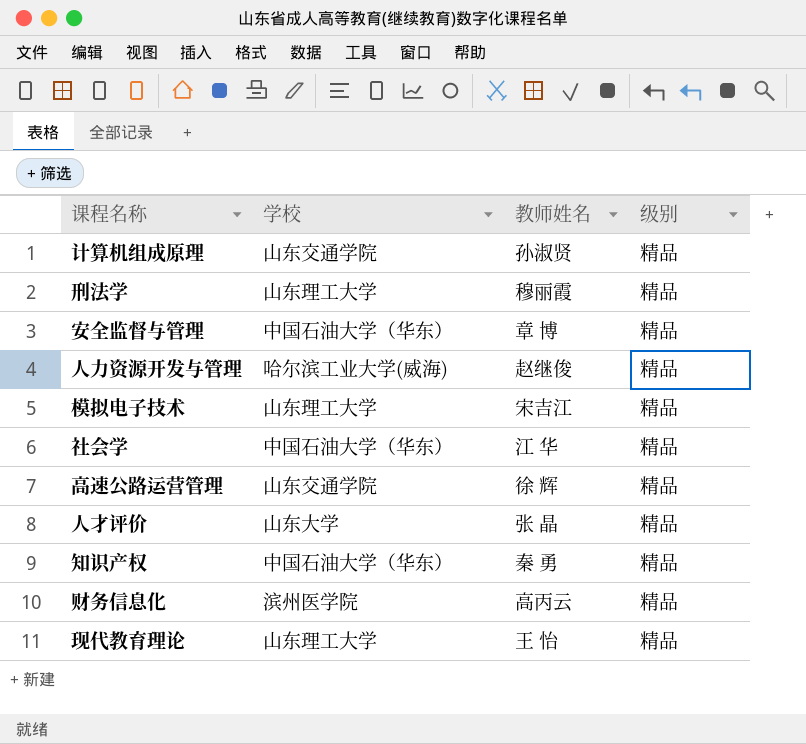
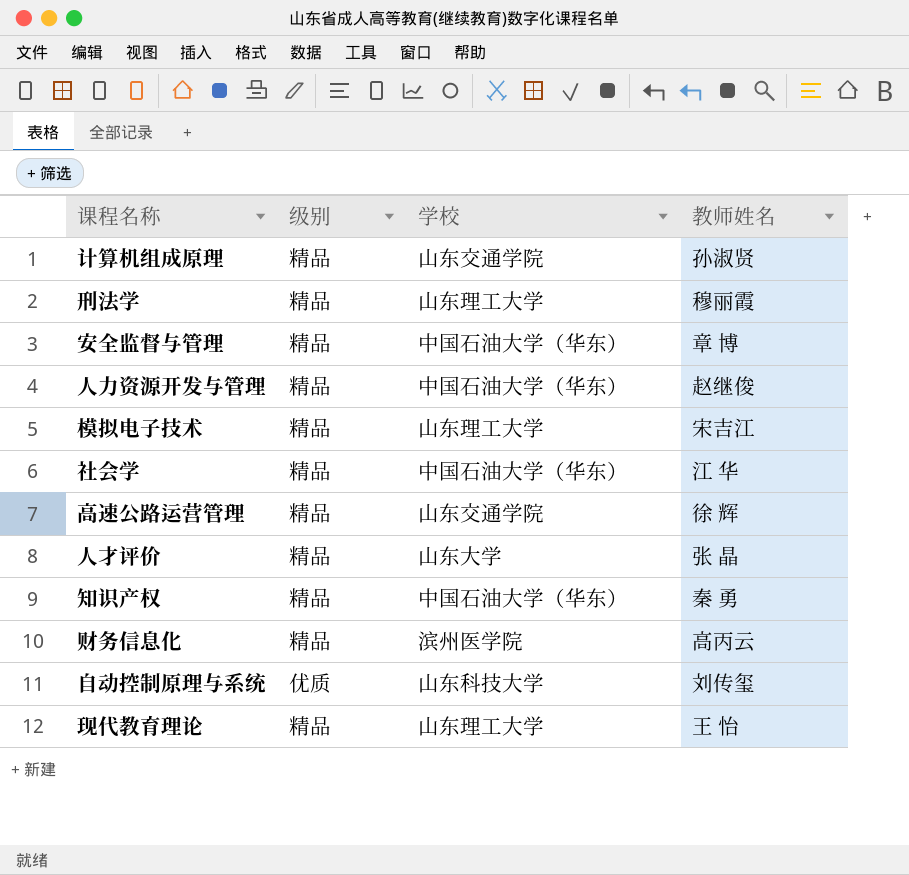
column 级别 | position: 4 -> 2
人力资源开发与管理 | 学校: 哈尔滨工业大学(威海) -> 中国石油大学（华东）
row 自动控制原理与系统: none -> 优质 | 山东科技大学 | 刘传玺

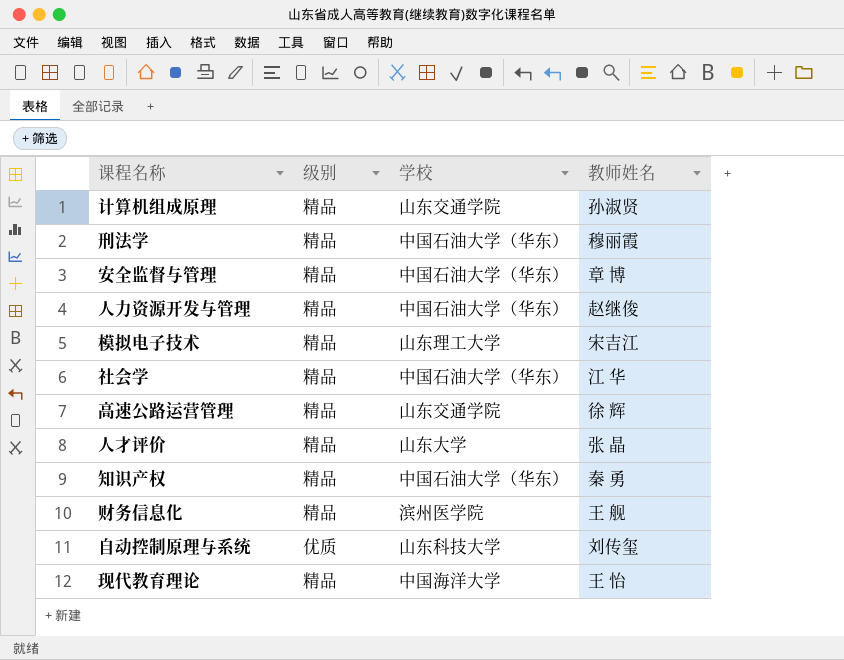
刑法学 | 学校: 山东理工大学 -> 中国石油大学（华东）
财务信息化 | 教师姓名: 高丙云 -> 王 舰
现代教育理论 | 学校: 山东理工大学 -> 中国海洋大学

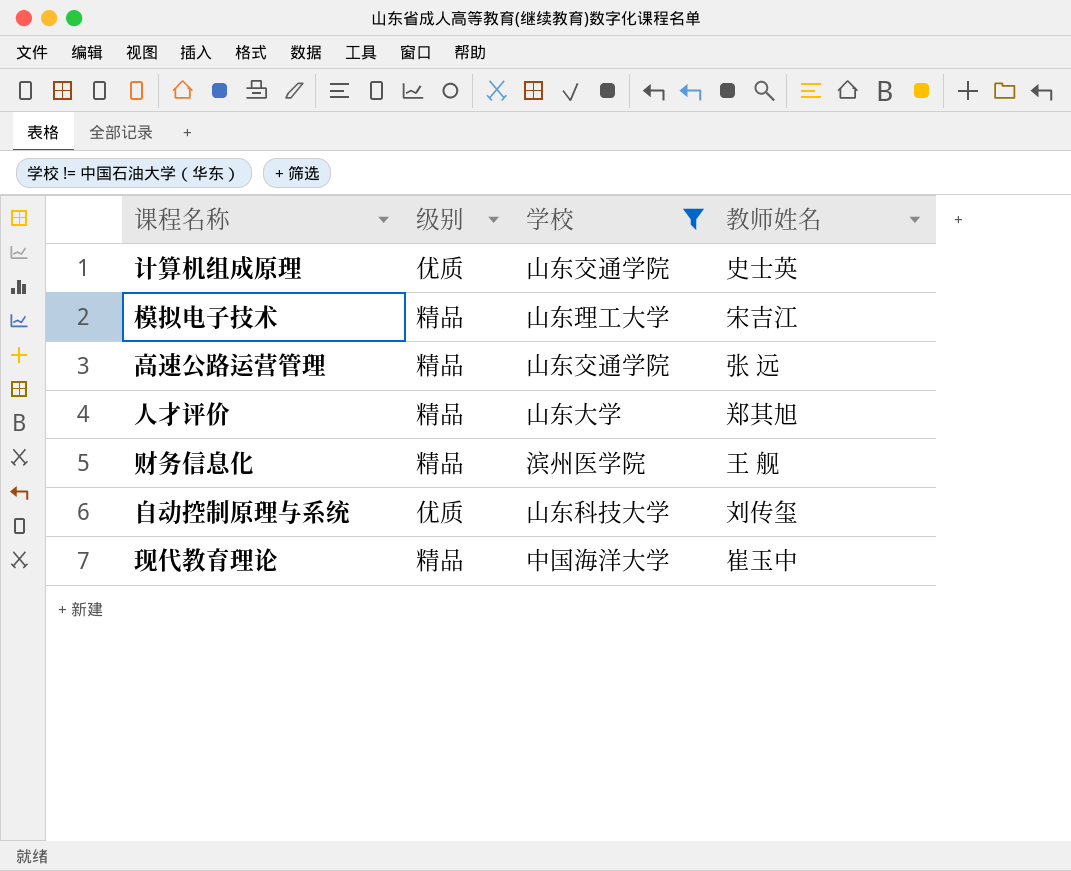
filter: none -> 学校 != 中国石油大学（华东）
计算机组成原理 | 级别: 精品 -> 优质
计算机组成原理 | 教师姓名: 孙淑贤 -> 史士英
高速公路运营管理 | 教师姓名: 徐 辉 -> 张 远
人才评价 | 教师姓名: 张 晶 -> 郑其旭
现代教育理论 | 教师姓名: 王 怡 -> 崔玉中

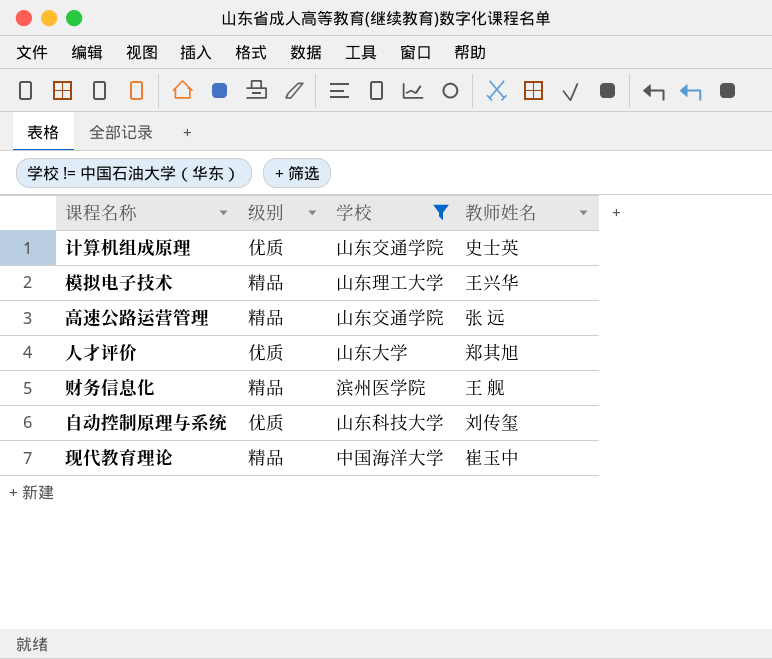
模拟电子技术 | 教师姓名: 宋吉江 -> 王兴华
人才评价 | 级别: 精品 -> 优质

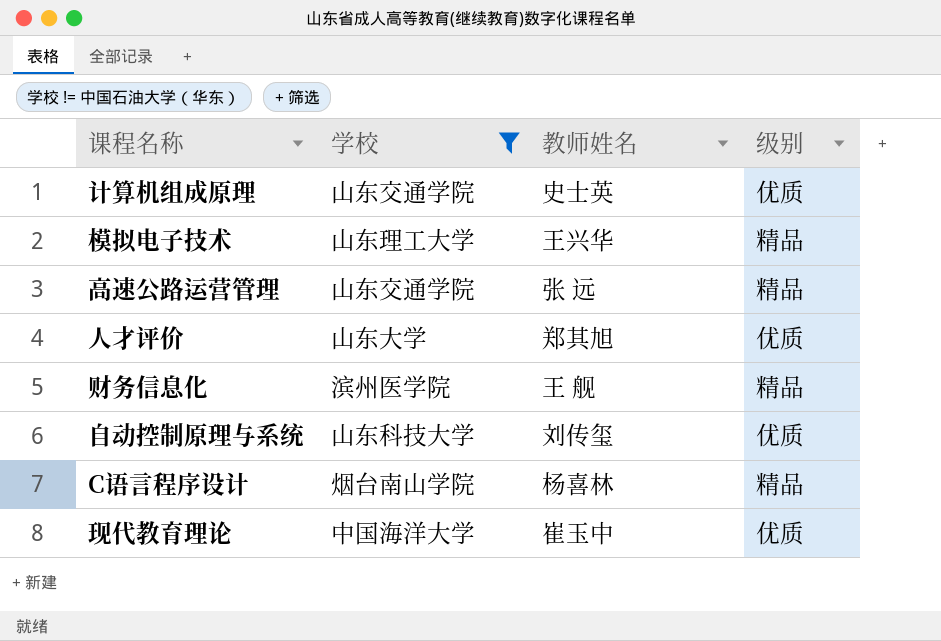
column 级别 | position: 2 -> 4
row C语言程序设计: none -> 烟台南山学院 | 杨喜林 | 精品
现代教育理论 | 级别: 精品 -> 优质

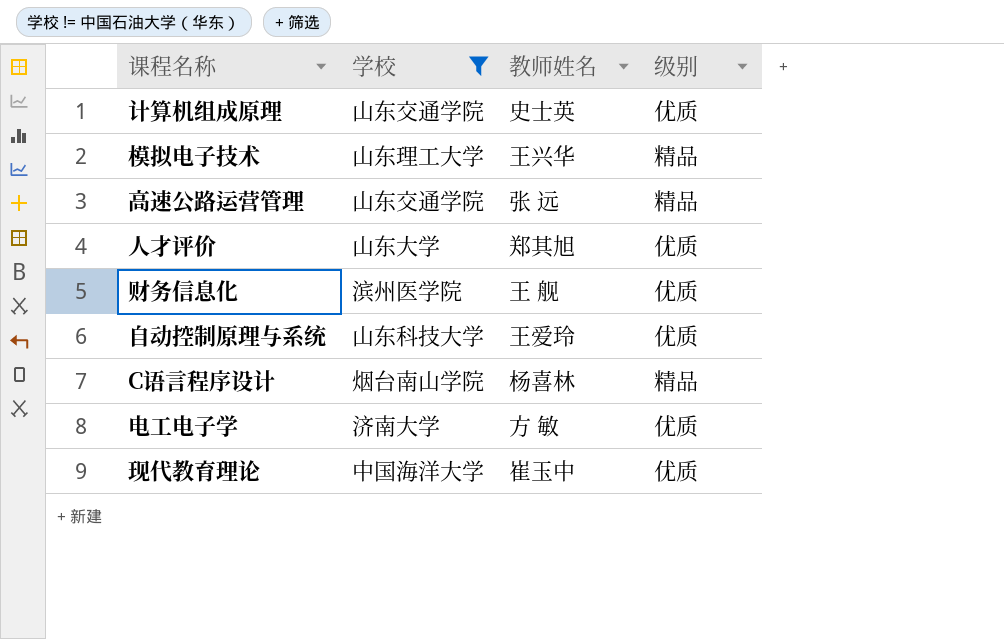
财务信息化 | 级别: 精品 -> 优质
自动控制原理与系统 | 教师姓名: 刘传玺 -> 王爱玲
row 电工电子学: none -> 济南大学 | 方 敏 | 优质

